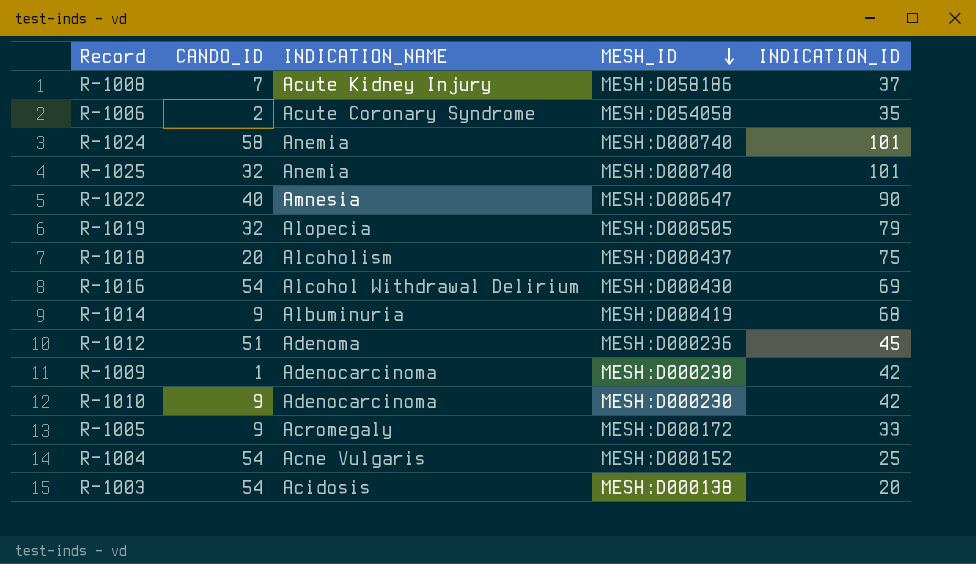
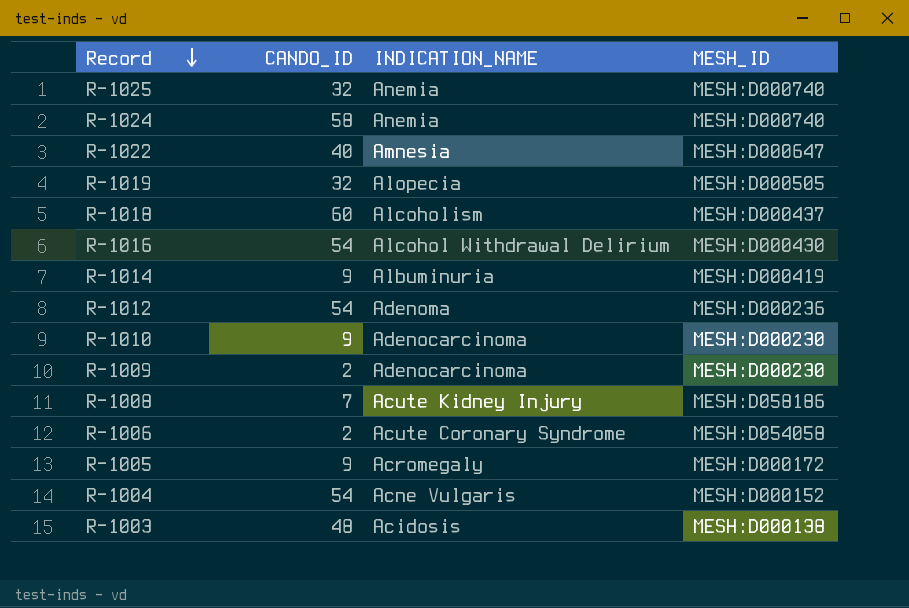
row order: MESH_ID descending -> Record descending
column INDICATION_ID | position: 5 -> none
R-1018 | CANDO_ID: 20 -> 60
R-1012 | CANDO_ID: 51 -> 54
R-1009 | CANDO_ID: 1 -> 2
R-1003 | CANDO_ID: 54 -> 48

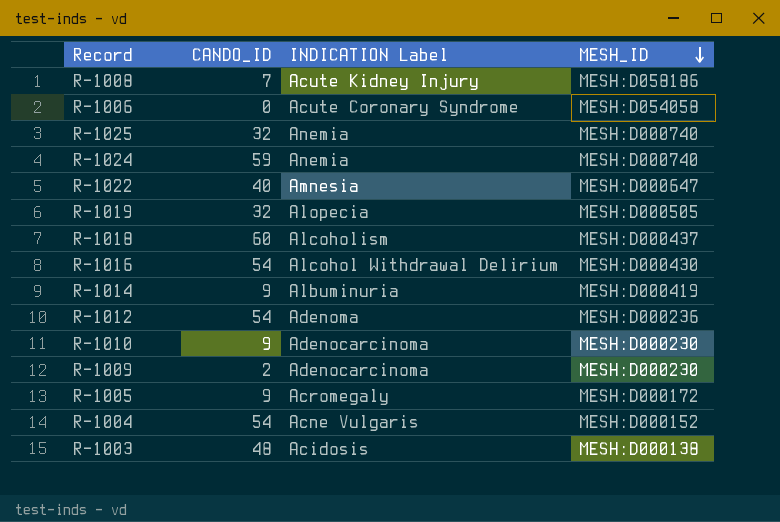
row order: Record descending -> MESH_ID descending
column name: INDICATION_NAME -> INDICATION Label
R-1006 | CANDO_ID: 2 -> 0
R-1024 | CANDO_ID: 58 -> 59

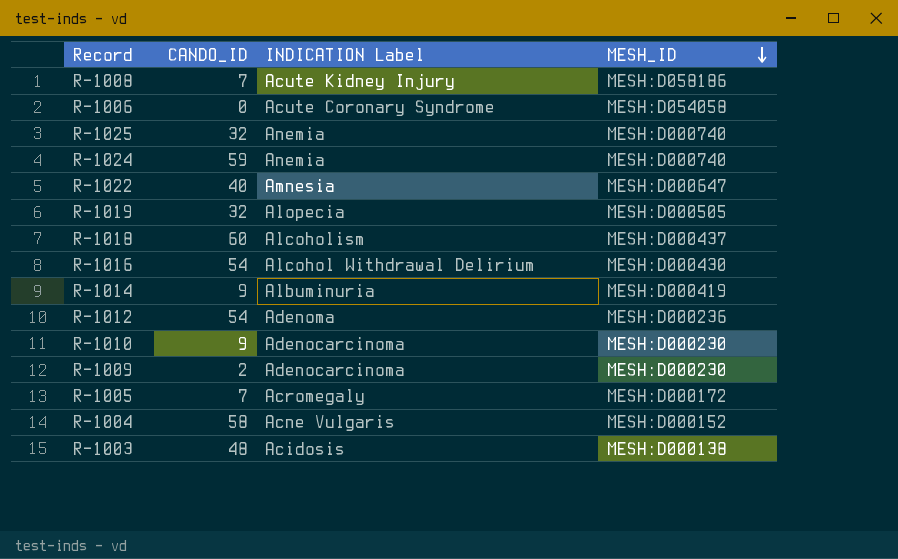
R-1005 | CANDO_ID: 9 -> 7
R-1004 | CANDO_ID: 54 -> 58

